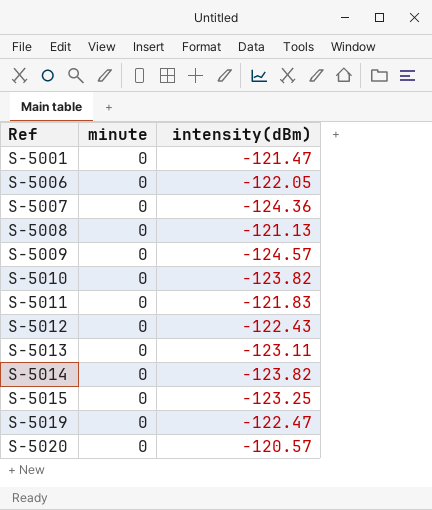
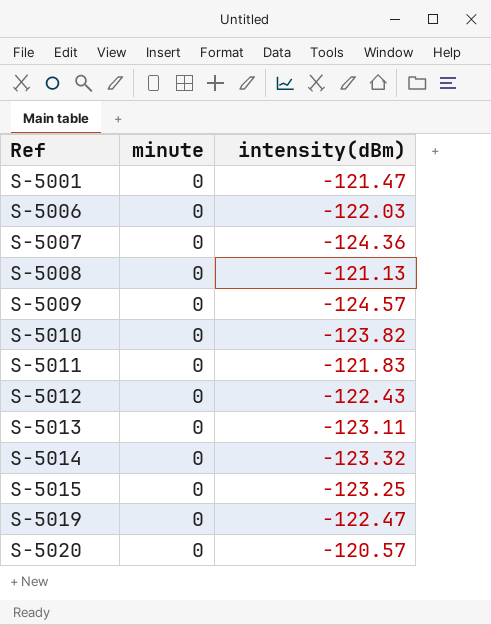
S-5006 | intensity(dBm): -122.05 -> -122.03
S-5014 | intensity(dBm): -123.82 -> -123.32

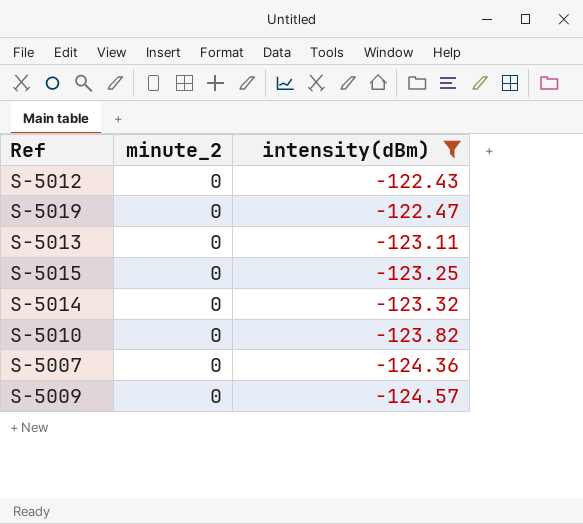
filter: none -> intensity(dBm) <= -122.43
row order: Ref ascending -> intensity(dBm) descending
column name: minute -> minute_2

